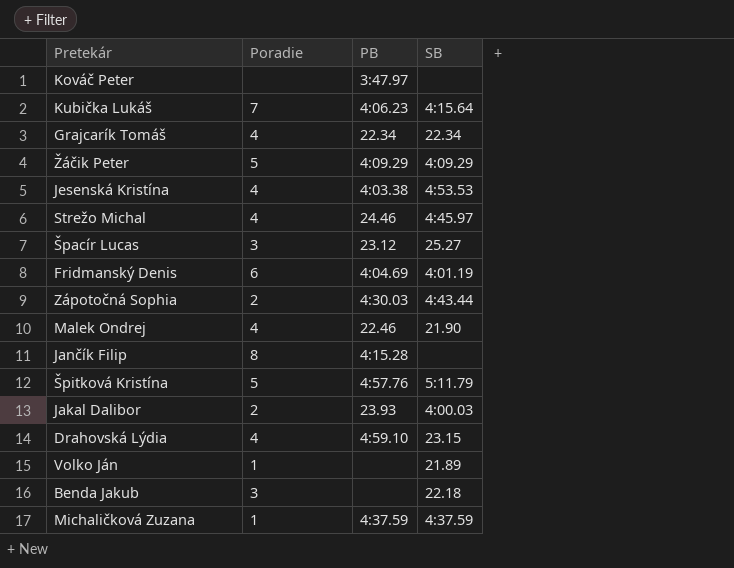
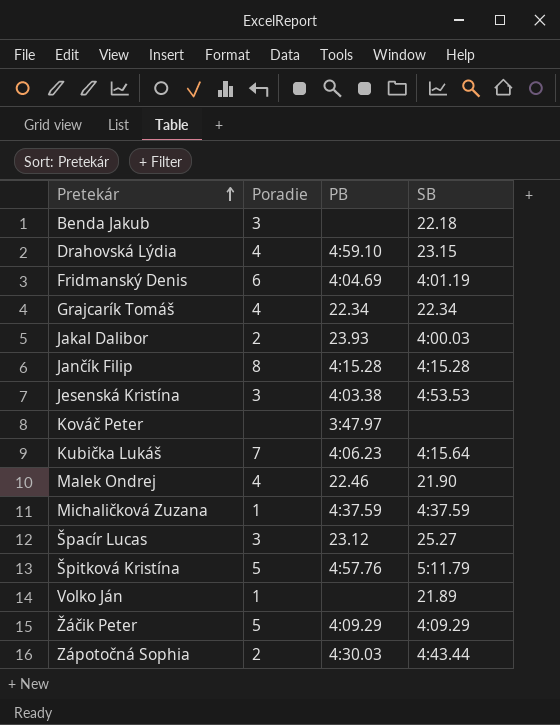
row order: none -> Pretekár ascending
row Strežo Michal: 4 | 24.46 | 4:45.97 -> none
Jančík Filip | SB: none -> 4:15.28
Jesenská Kristína | Poradie: 4 -> 3

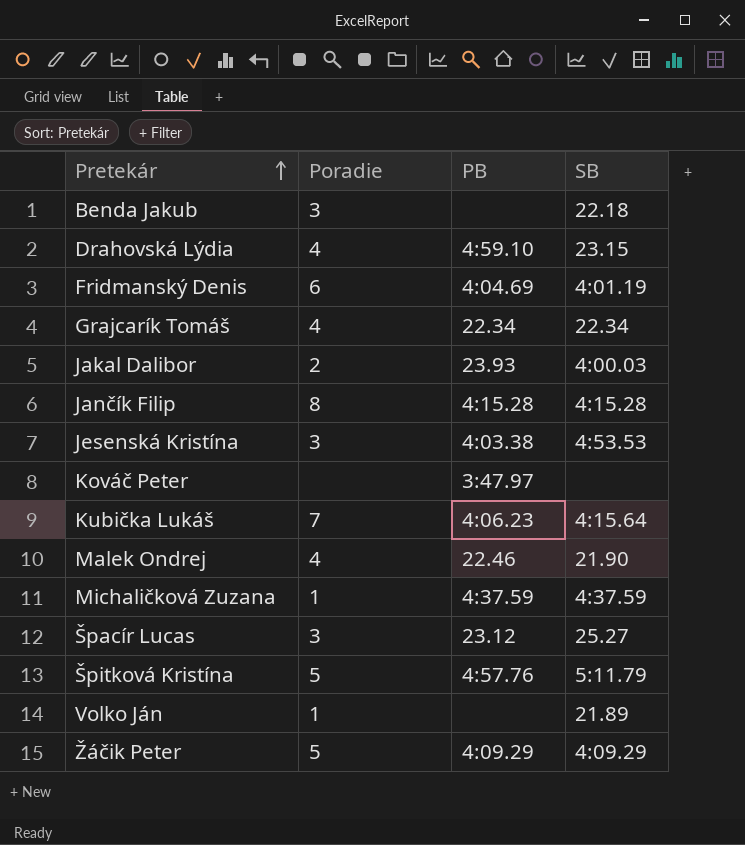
row Zápotočná Sophia: 2 | 4:30.03 | 4:43.44 -> none

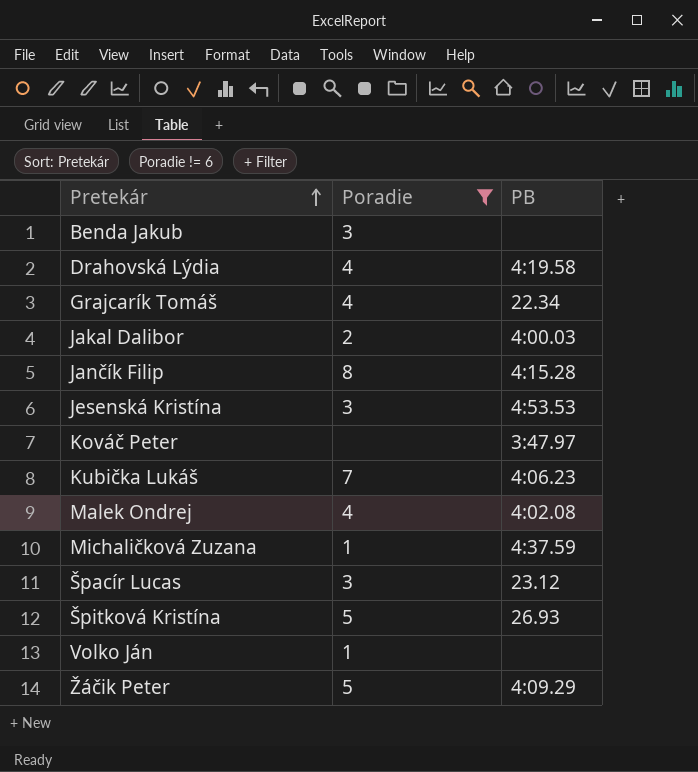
filter: none -> Poradie != 6
column SB | position: 4 -> none
Drahovská Lýdia | PB: 4:59.10 -> 4:19.58
Jakal Dalibor | PB: 23.93 -> 4:00.03
Jesenská Kristína | PB: 4:03.38 -> 4:53.53
Malek Ondrej | PB: 22.46 -> 4:02.08
Špitková Kristína | PB: 4:57.76 -> 26.93

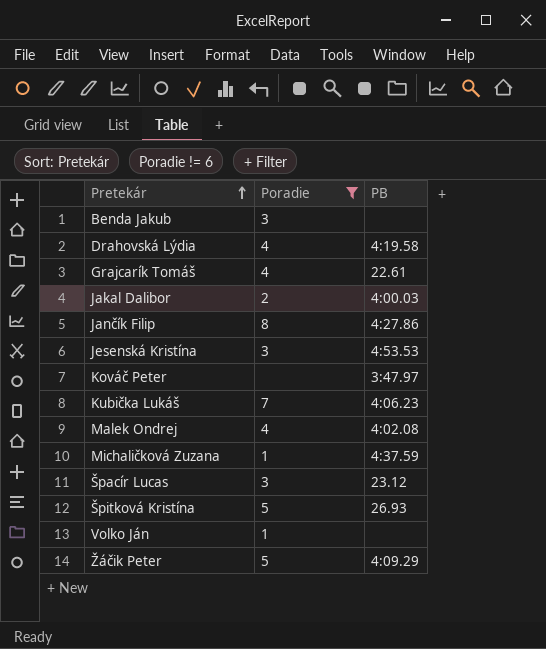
Grajcarík Tomáš | PB: 22.34 -> 22.61
Jančík Filip | PB: 4:15.28 -> 4:27.86

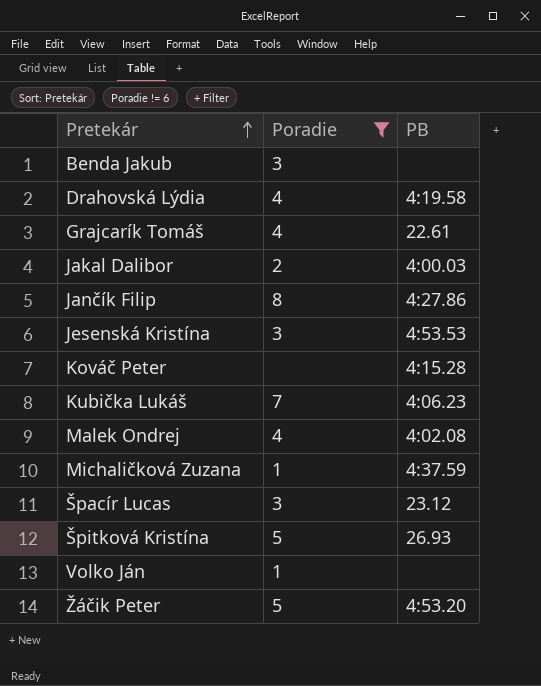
Kováč Peter | PB: 3:47.97 -> 4:15.28
Žáčik Peter | PB: 4:09.29 -> 4:53.20

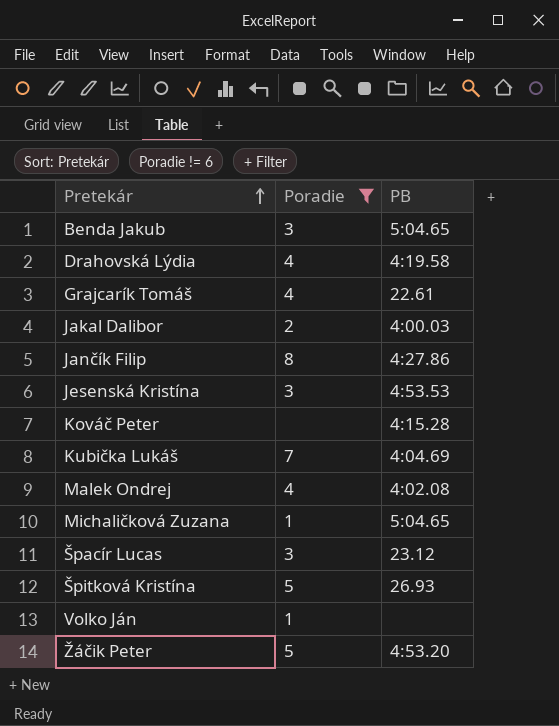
Benda Jakub | PB: none -> 5:04.65
Kubička Lukáš | PB: 4:06.23 -> 4:04.69
Michaličková Zuzana | PB: 4:37.59 -> 5:04.65

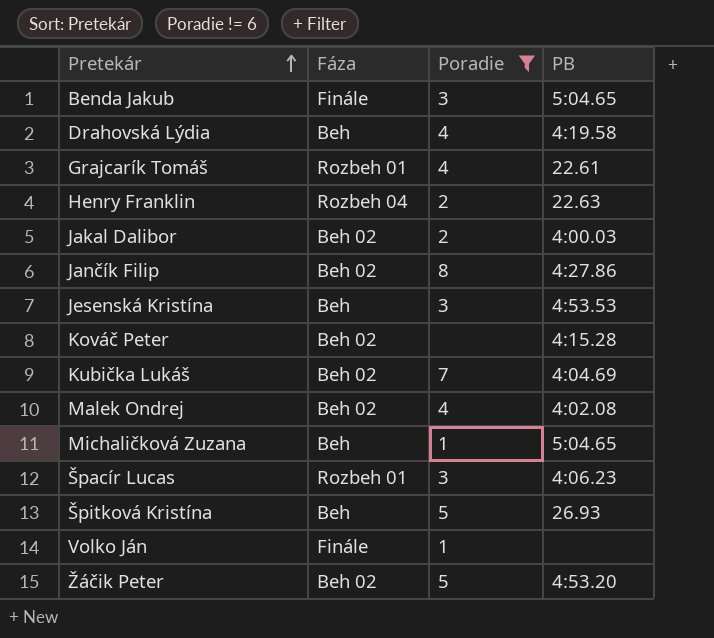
column Fáza | position: none -> 2
row Henry Franklin: none -> Rozbeh 04 | 2 | 22.63
Špacír Lucas | PB: 23.12 -> 4:06.23

